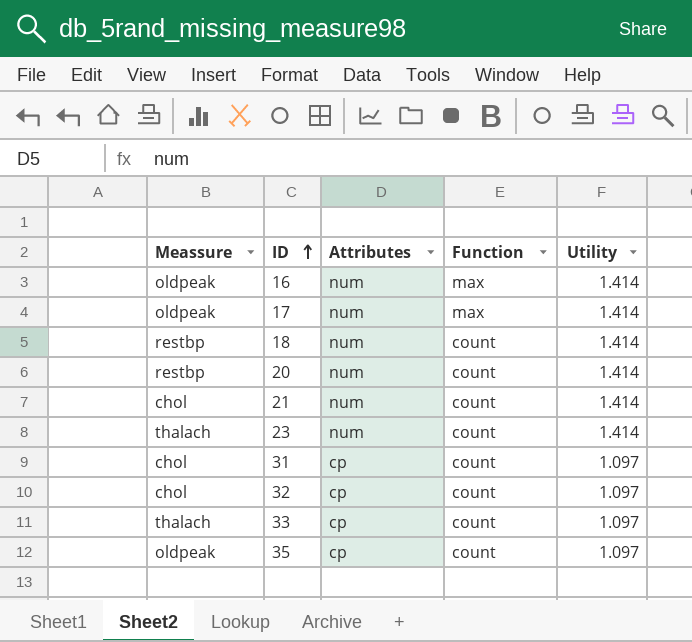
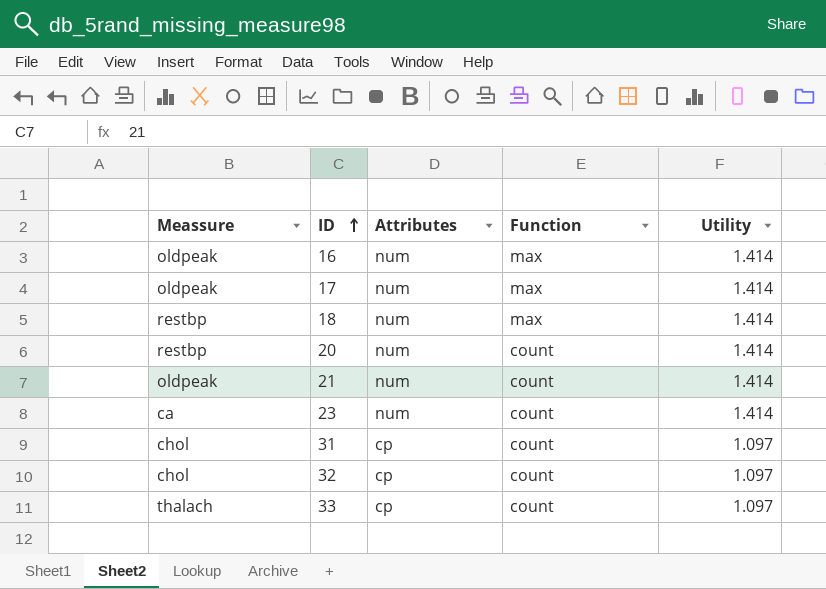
row 35: oldpeak | cp | count | 1.097 -> none
18 | Function: count -> max
21 | Meassure: chol -> oldpeak
23 | Meassure: thalach -> ca

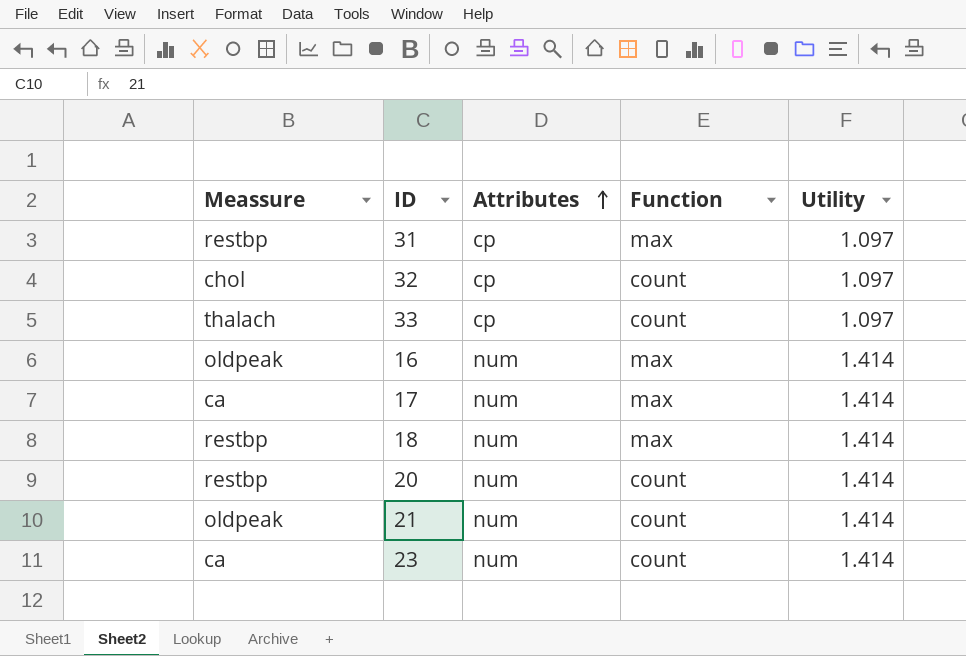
row order: ID ascending -> Attributes ascending
31 | Meassure: chol -> restbp
31 | Function: count -> max
17 | Meassure: oldpeak -> ca

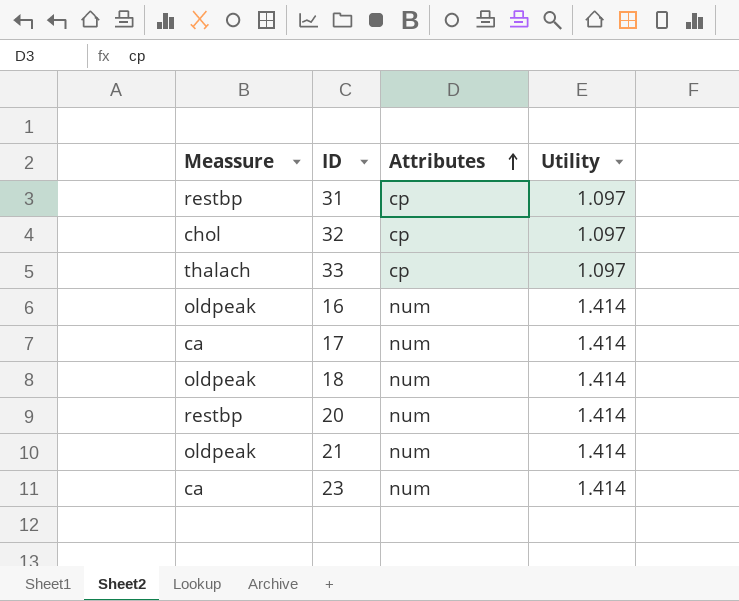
column Function | position: 4 -> none
18 | Meassure: restbp -> oldpeak

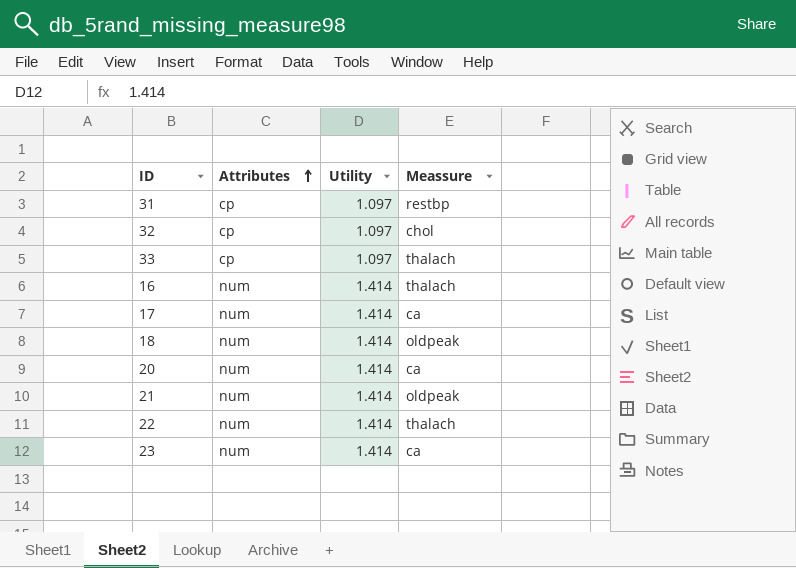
column Meassure | position: 1 -> 4
16 | Meassure: oldpeak -> thalach
20 | Meassure: restbp -> ca
row 22: none -> num | 1.414 | thalach

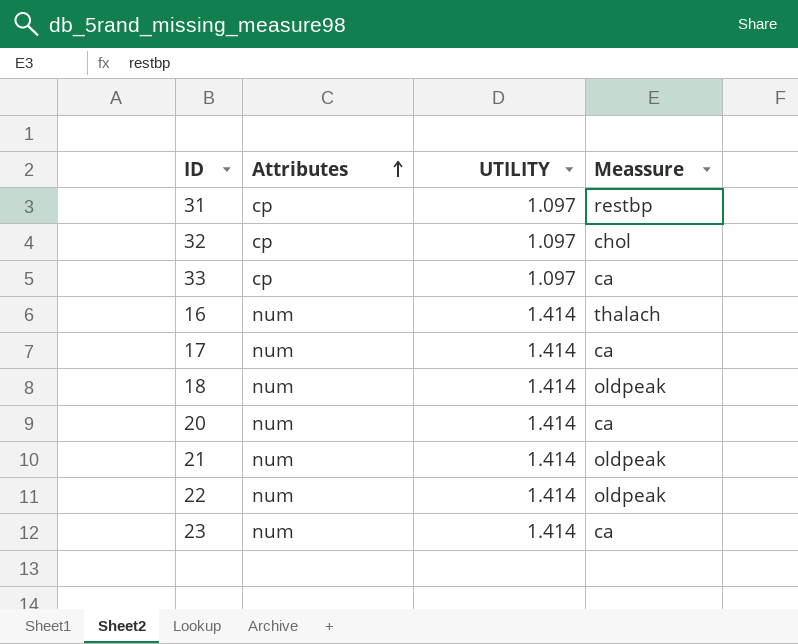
column name: Utility -> UTILITY
33 | Meassure: thalach -> ca
22 | Meassure: thalach -> oldpeak

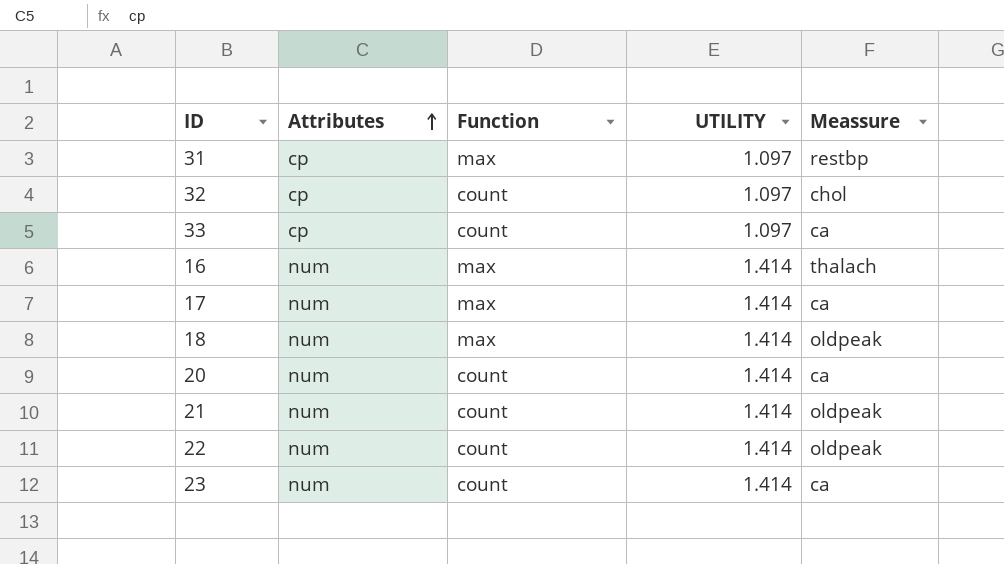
column Function | position: none -> 3

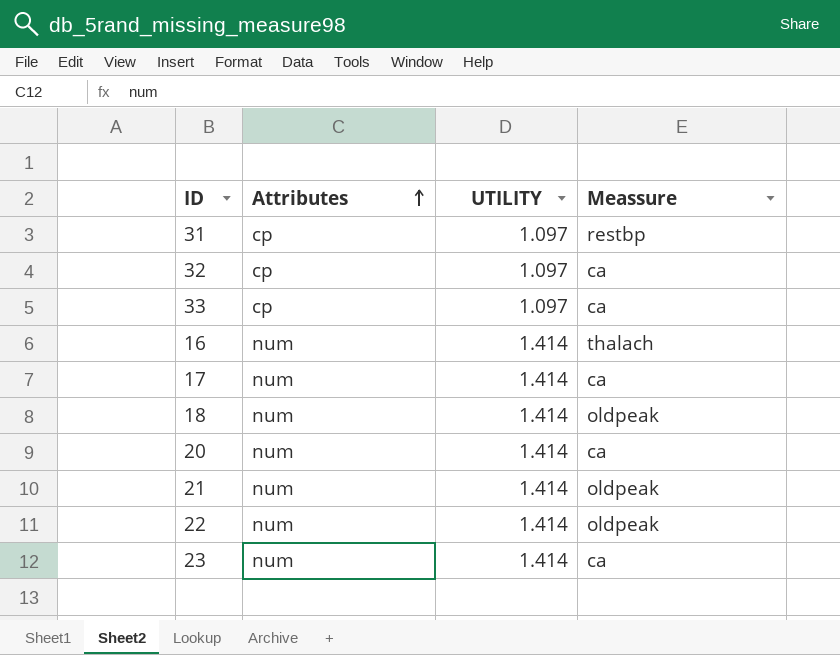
column Function | position: 3 -> none
32 | Meassure: chol -> ca

